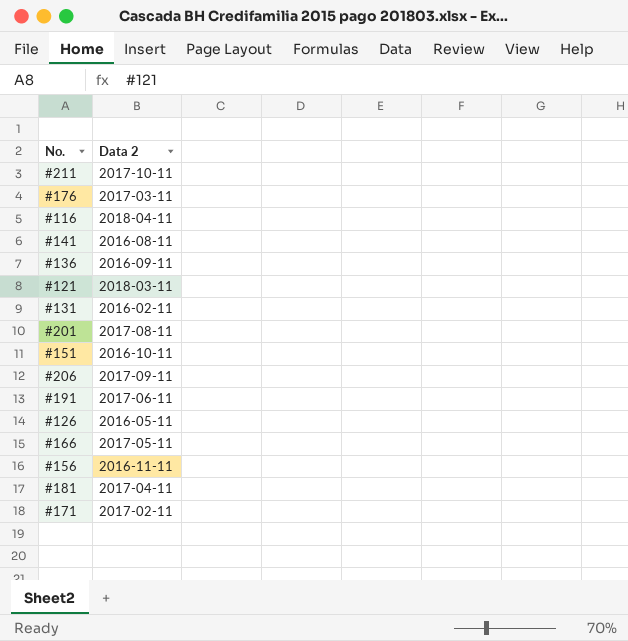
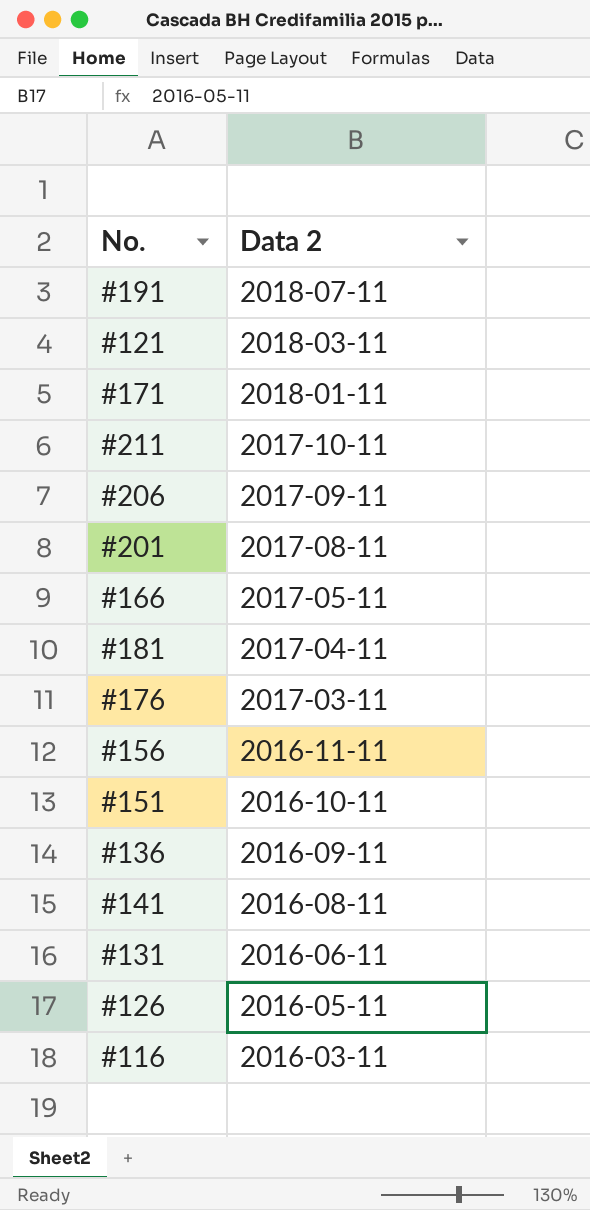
row order: none -> Data 2 descending
#191 | Data 2: 2017-06-11 -> 2018-07-11
#171 | Data 2: 2017-02-11 -> 2018-01-11
#131 | Data 2: 2016-02-11 -> 2016-06-11
#116 | Data 2: 2018-04-11 -> 2016-03-11

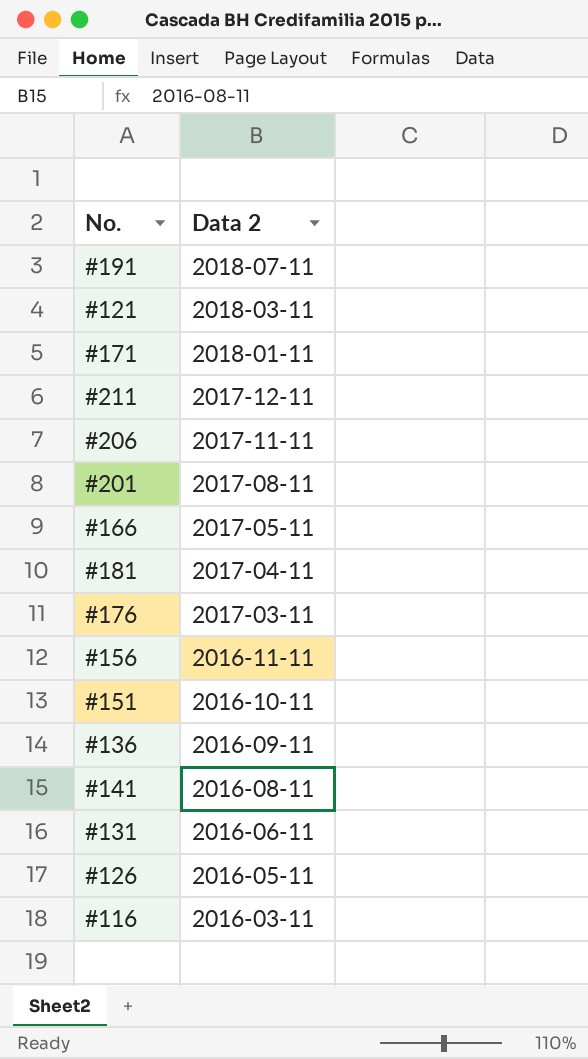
#211 | Data 2: 2017-10-11 -> 2017-12-11
#206 | Data 2: 2017-09-11 -> 2017-11-11

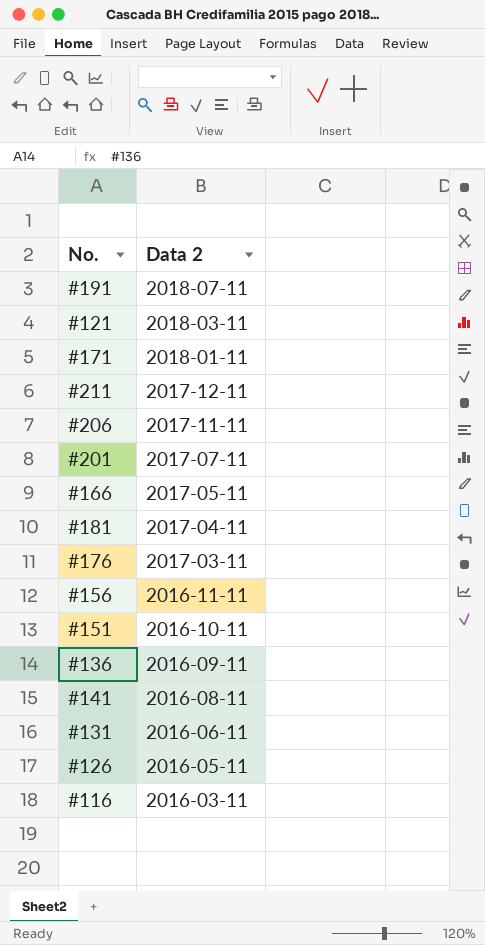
#201 | Data 2: 2017-08-11 -> 2017-07-11

